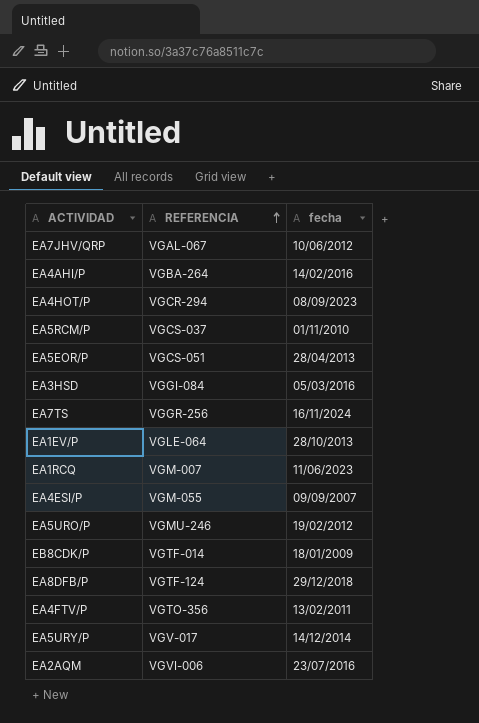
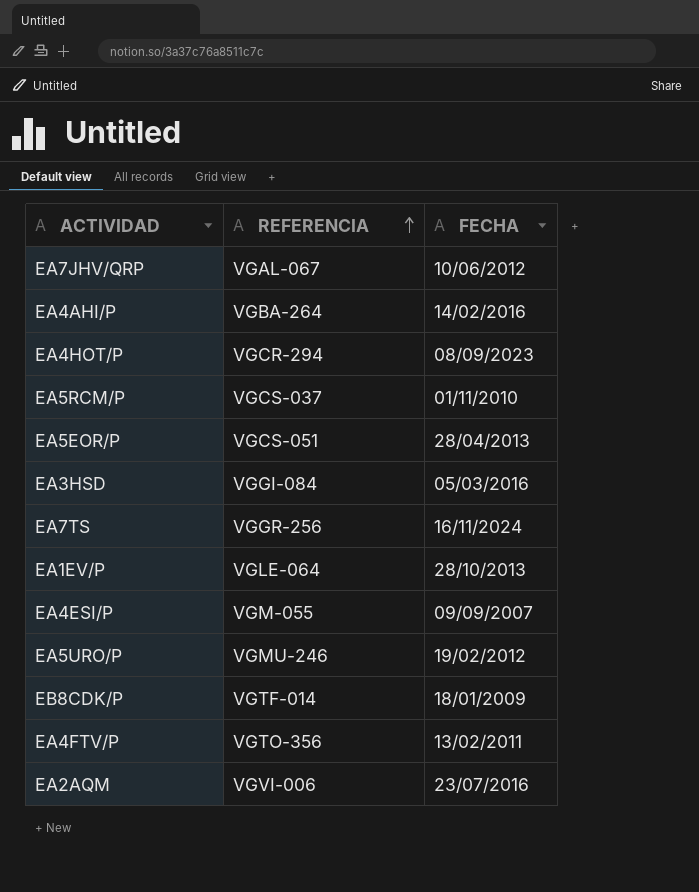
column name: fecha -> FECHA
row EA1RCQ: VGM-007 | 11/06/2023 -> none
row EA8DFB/P: VGTF-124 | 29/12/2018 -> none
row EA5URY/P: VGV-017 | 14/12/2014 -> none

